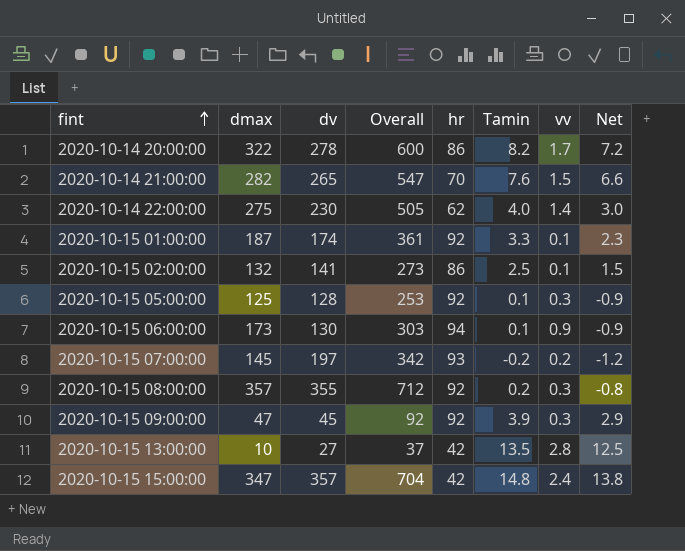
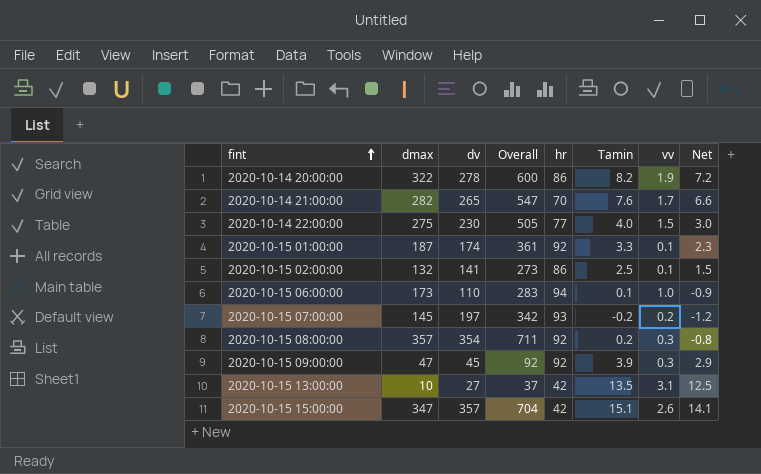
row 2020-10-15 05:00:00: 125 | 128 | 253 | 92 | 0.1 | 0.3 | -0.9 -> none
2020-10-14 20:00:00 | vv: 1.7 -> 1.9
2020-10-14 21:00:00 | vv: 1.5 -> 1.7
2020-10-14 22:00:00 | hr: 62 -> 77
2020-10-14 22:00:00 | vv: 1.4 -> 1.5
2020-10-15 06:00:00 | dv: 130 -> 110
2020-10-15 06:00:00 | Overall: 303 -> 283
2020-10-15 06:00:00 | vv: 0.9 -> 1.0
2020-10-15 08:00:00 | dv: 355 -> 354
2020-10-15 08:00:00 | Overall: 712 -> 711
2020-10-15 13:00:00 | vv: 2.8 -> 3.1
2020-10-15 15:00:00 | Tamin: 14.8 -> 15.1
2020-10-15 15:00:00 | vv: 2.4 -> 2.6
2020-10-15 15:00:00 | Net: 13.8 -> 14.1

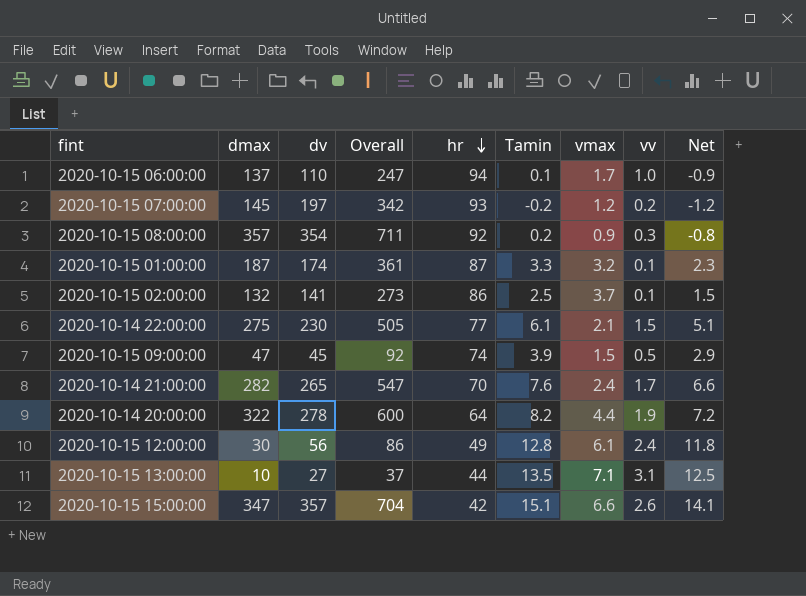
row order: fint ascending -> hr descending
column vmax | position: none -> 7
2020-10-15 06:00:00 | dmax: 173 -> 137
2020-10-15 06:00:00 | Overall: 283 -> 247
2020-10-15 01:00:00 | hr: 92 -> 87
2020-10-14 22:00:00 | Tamin: 4.0 -> 6.1
2020-10-14 22:00:00 | Net: 3.0 -> 5.1
2020-10-15 09:00:00 | hr: 92 -> 74
2020-10-15 09:00:00 | vv: 0.3 -> 0.5
2020-10-14 20:00:00 | hr: 86 -> 64
row 2020-10-15 12:00:00: none -> 30 | 56 | 86 | 49 | 12.8 | 6.1 | 2.4 | 11.8
2020-10-15 13:00:00 | hr: 42 -> 44

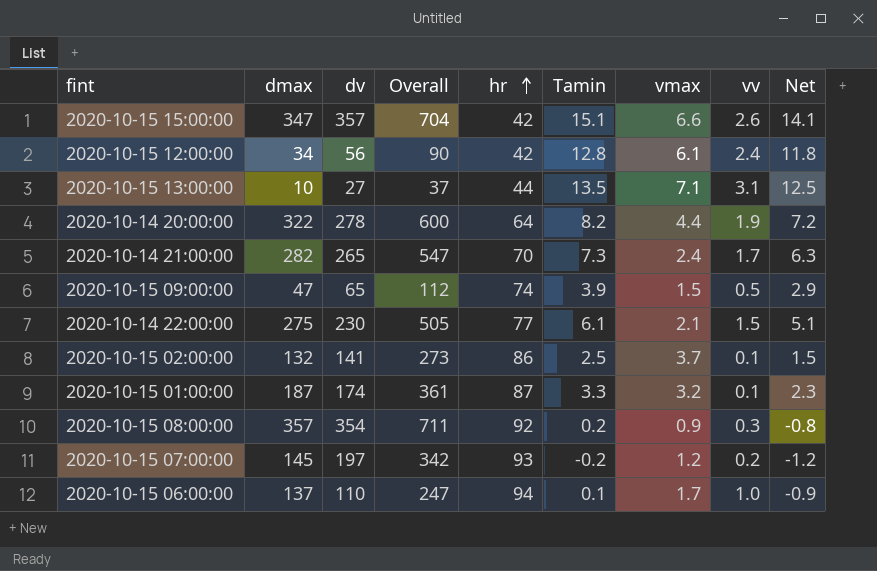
row order: hr descending -> hr ascending
2020-10-15 12:00:00 | dmax: 30 -> 34
2020-10-15 12:00:00 | Overall: 86 -> 90
2020-10-15 12:00:00 | hr: 49 -> 42
2020-10-14 21:00:00 | Tamin: 7.6 -> 7.3
2020-10-14 21:00:00 | Net: 6.6 -> 6.3
2020-10-15 09:00:00 | dv: 45 -> 65
2020-10-15 09:00:00 | Overall: 92 -> 112

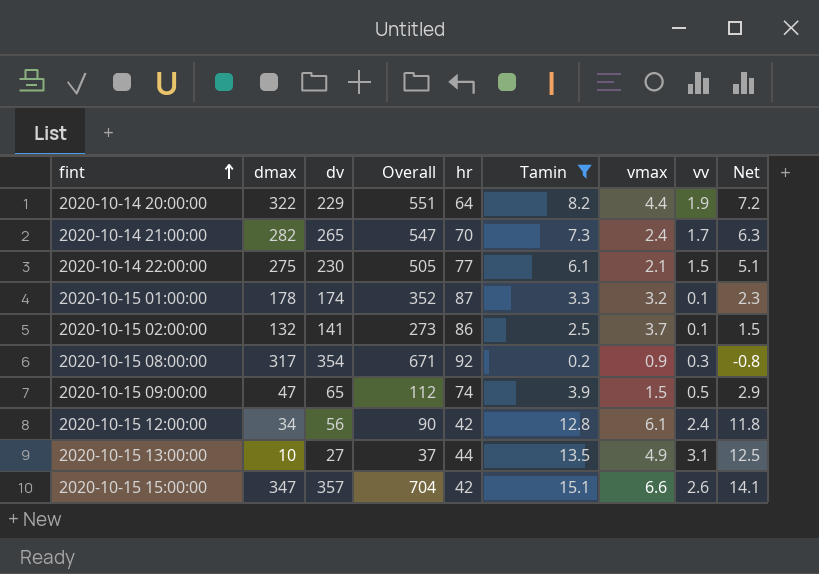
filter: none -> Tamin >= 0.2
row order: hr ascending -> fint ascending
2020-10-14 20:00:00 | dv: 278 -> 229
2020-10-14 20:00:00 | Overall: 600 -> 551
2020-10-15 01:00:00 | dmax: 187 -> 178
2020-10-15 01:00:00 | Overall: 361 -> 352
2020-10-15 08:00:00 | dmax: 357 -> 317
2020-10-15 08:00:00 | Overall: 711 -> 671
2020-10-15 13:00:00 | vmax: 7.1 -> 4.9

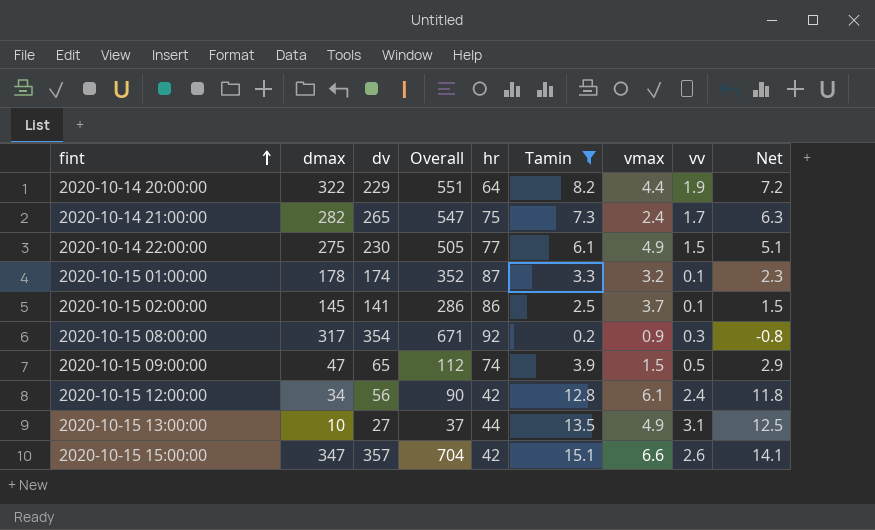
2020-10-14 21:00:00 | hr: 70 -> 75
2020-10-14 22:00:00 | vmax: 2.1 -> 4.9
2020-10-15 02:00:00 | dmax: 132 -> 145
2020-10-15 02:00:00 | Overall: 273 -> 286

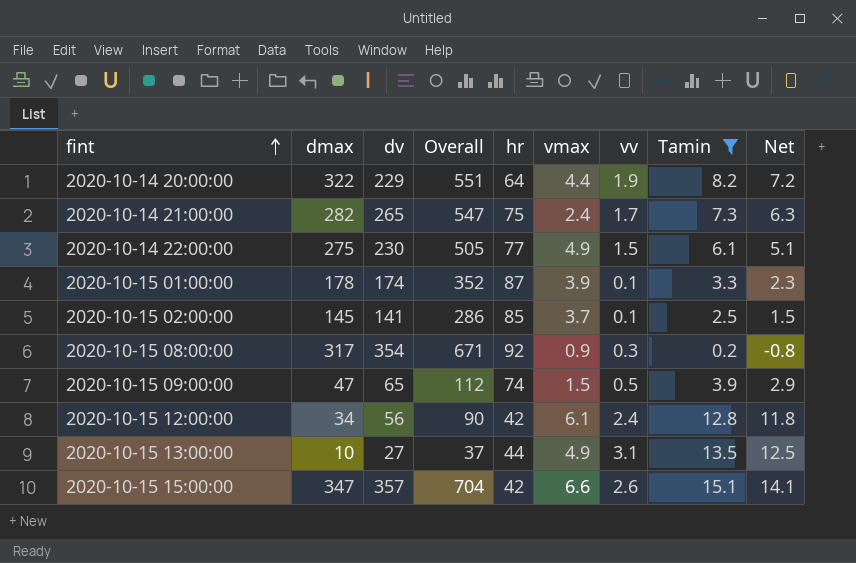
column Tamin | position: 6 -> 8
2020-10-15 01:00:00 | vmax: 3.2 -> 3.9
2020-10-15 02:00:00 | hr: 86 -> 85

